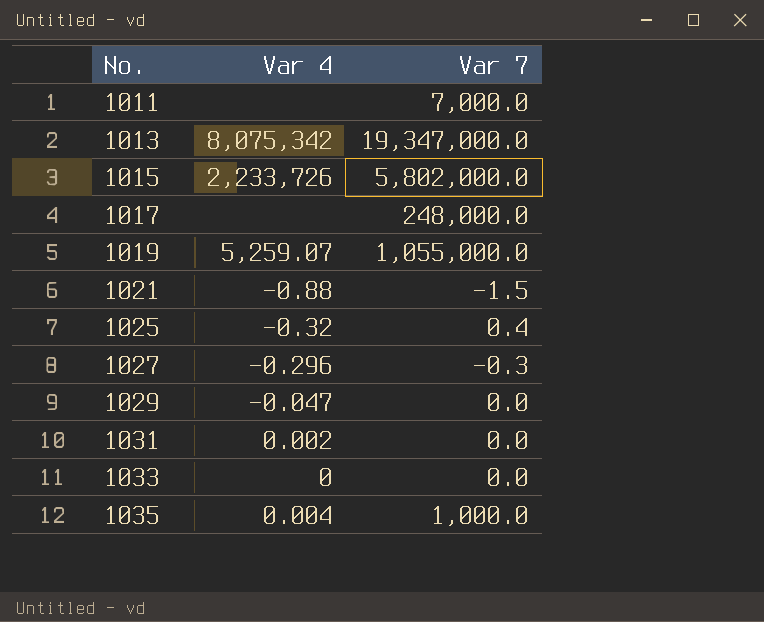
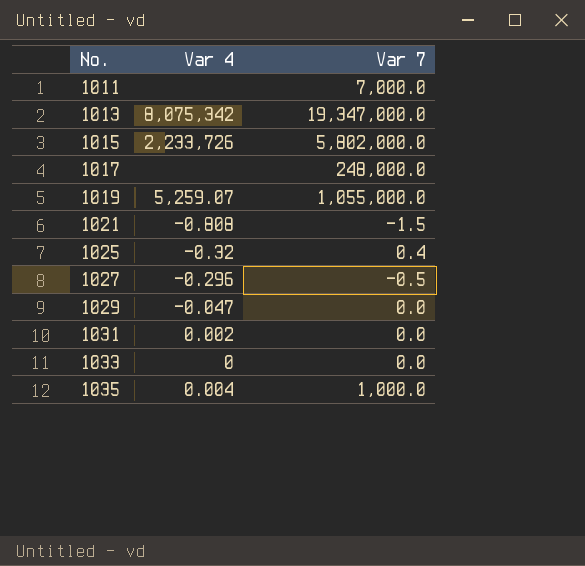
1021 | Var 4: -0.88 -> -0.808
1027 | Var 7: -0.3 -> -0.5

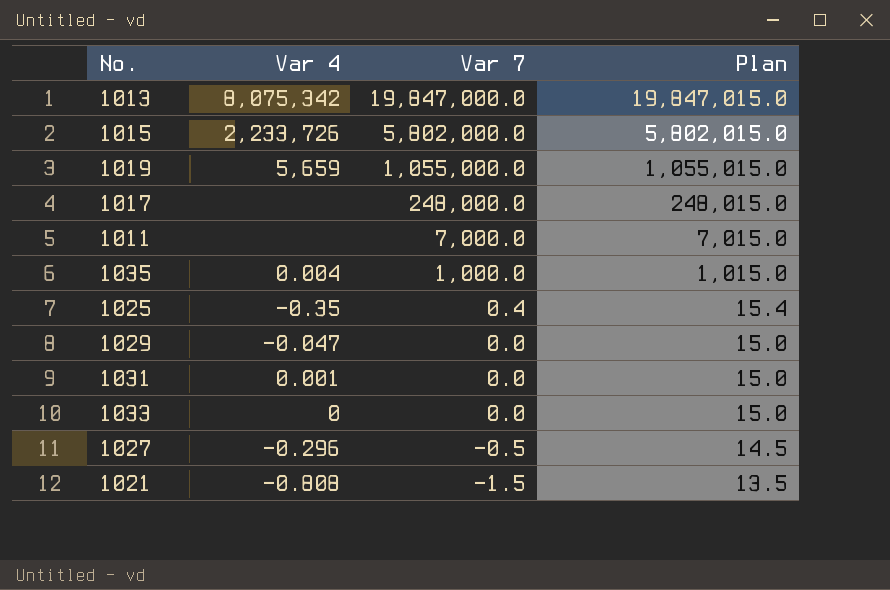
row order: No. ascending -> Var 7 descending
column Plan | formula: none -> [Var 7] + 15
1013 | Var 7: 19,347,000.0 -> 19,847,000.0
1019 | Var 4: 5,259.07 -> 5,659
1025 | Var 4: -0.32 -> -0.35
1031 | Var 4: 0.002 -> 0.001

